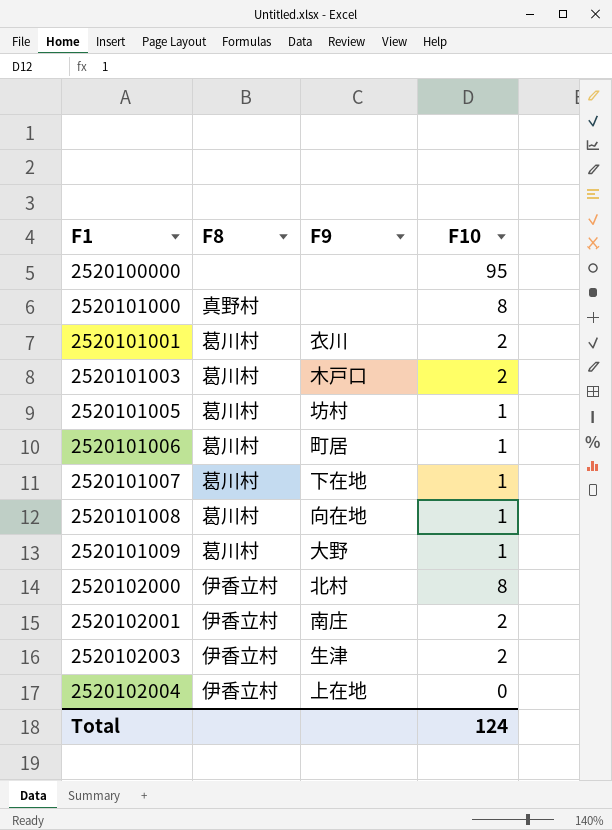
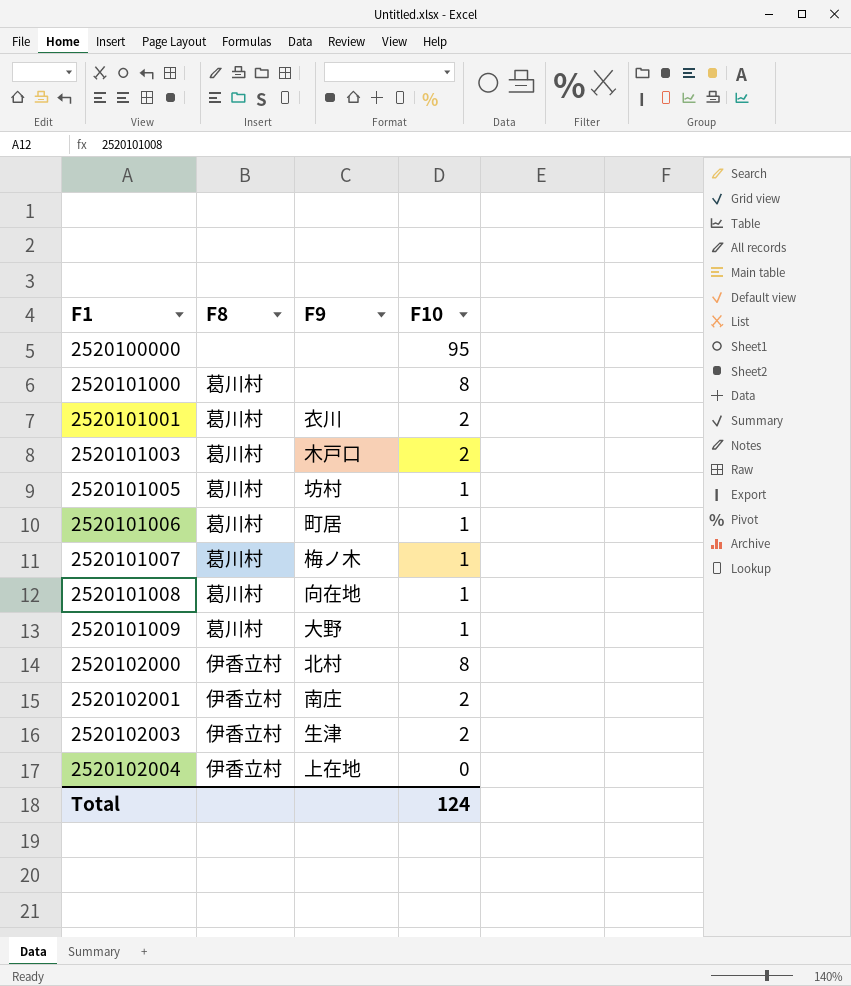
2520101000 | F8: 真野村 -> 葛川村
2520101007 | F9: 下在地 -> 梅ノ木

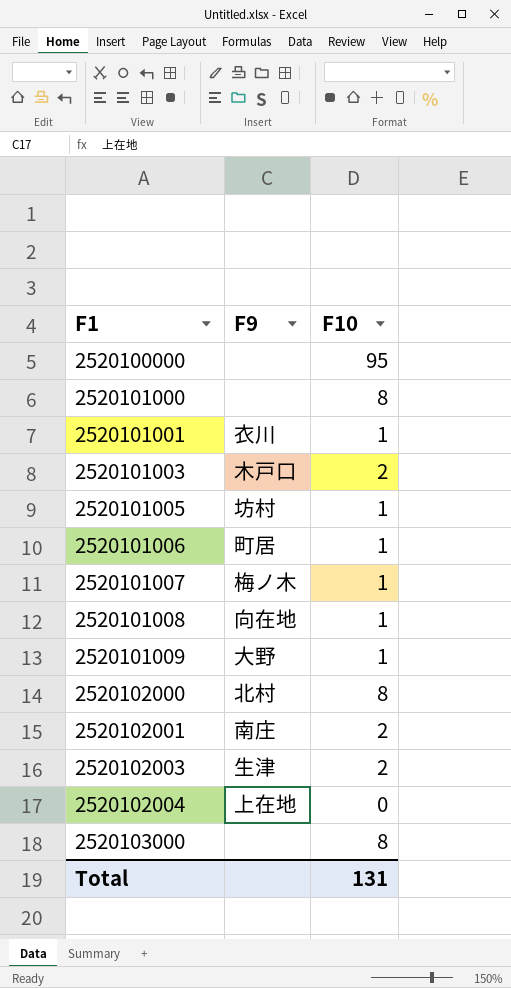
column F8 | position: 2 -> none
2520101001 | F10: 2 -> 1
row 2520103000: none -> none | 8
Total | F10: 124 -> 131

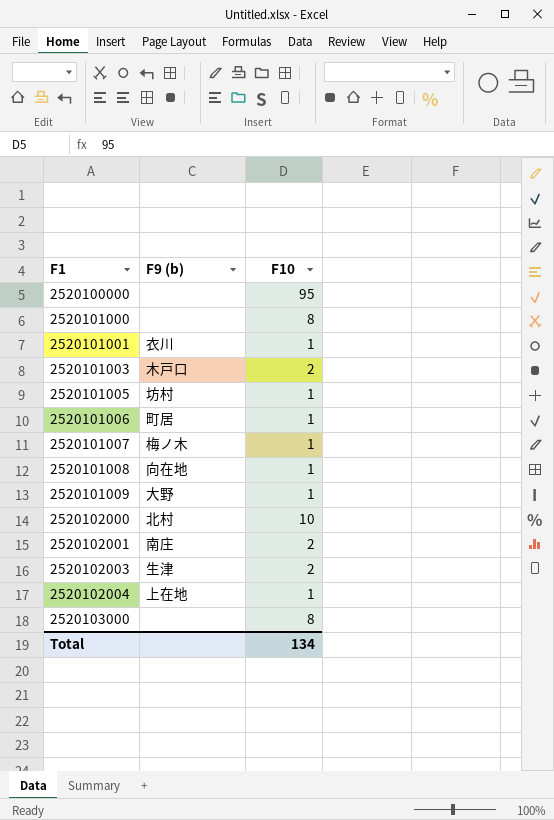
column name: F9 -> F9 (b)
2520102000 | F10: 8 -> 10
2520102004 | F10: 0 -> 1
Total | F10: 131 -> 134

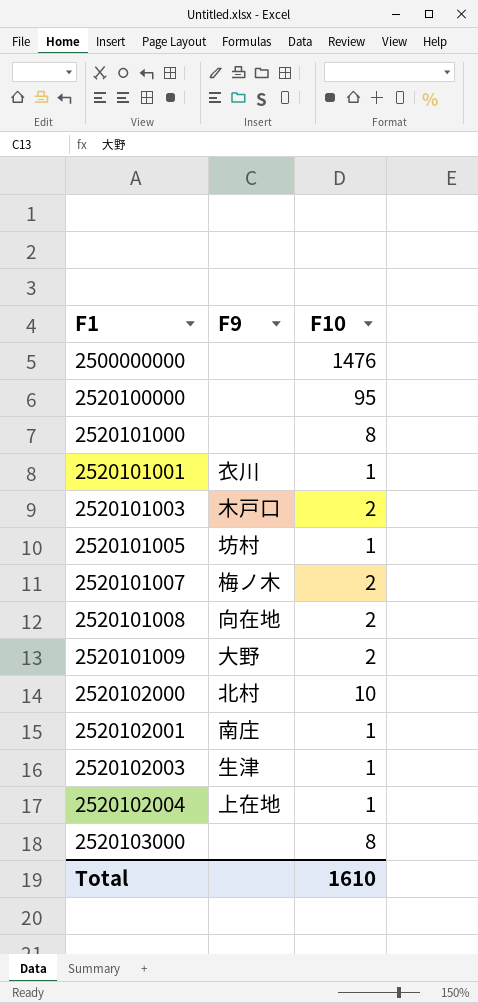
column name: F9 (b) -> F9
row 2520101006: 町居 | 1 -> none
row 2500000000: none -> none | 1476
2520101007 | F10: 1 -> 2
2520101008 | F10: 1 -> 2
2520101009 | F10: 1 -> 2
2520102001 | F10: 2 -> 1
2520102003 | F10: 2 -> 1
Total | F10: 134 -> 1610

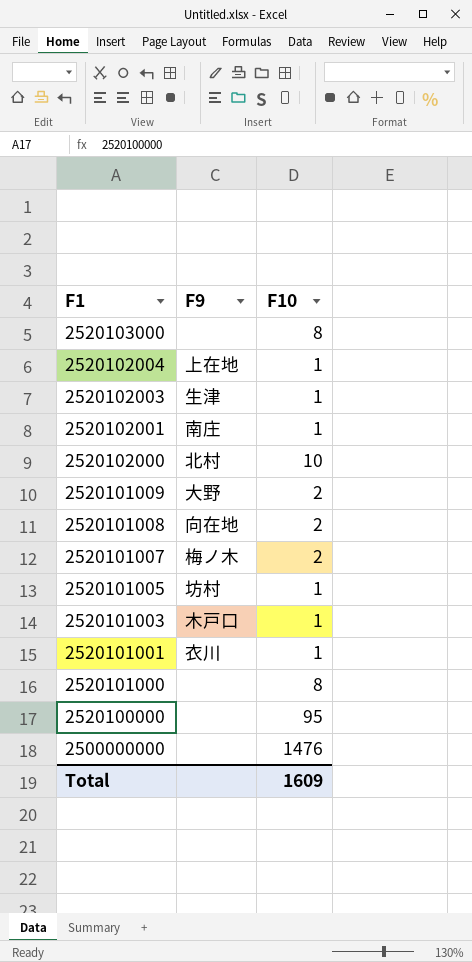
row order: F1 ascending -> F1 descending
2520101003 | F10: 2 -> 1
Total | F10: 1610 -> 1609

